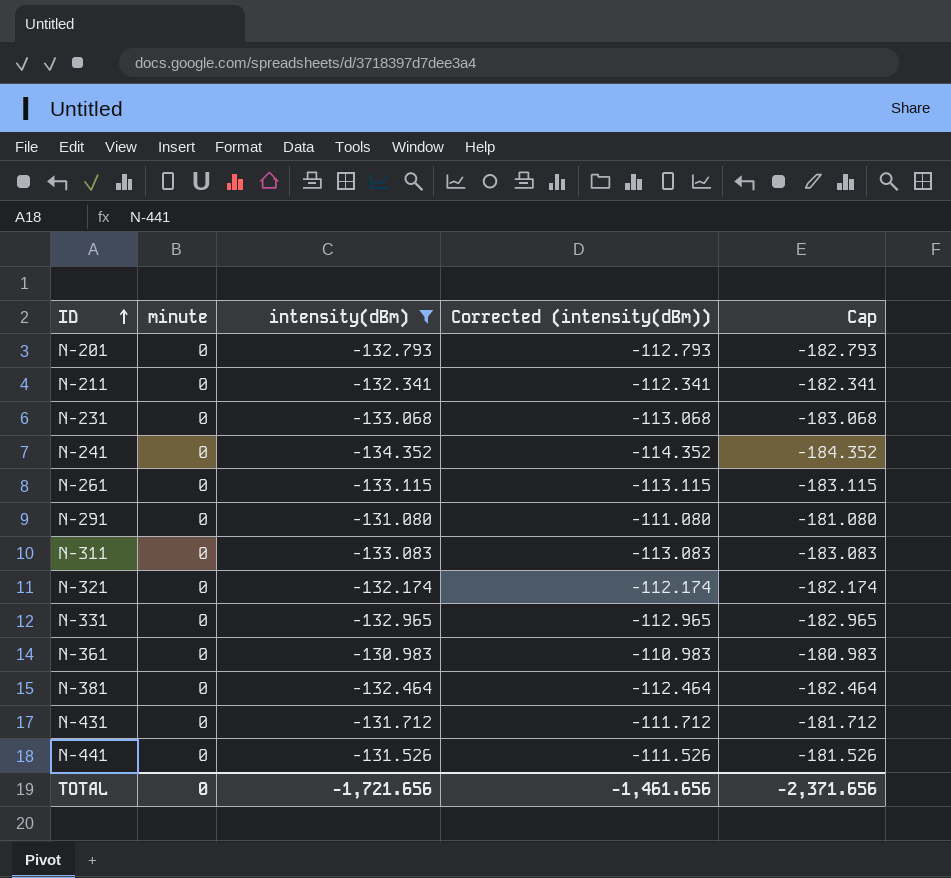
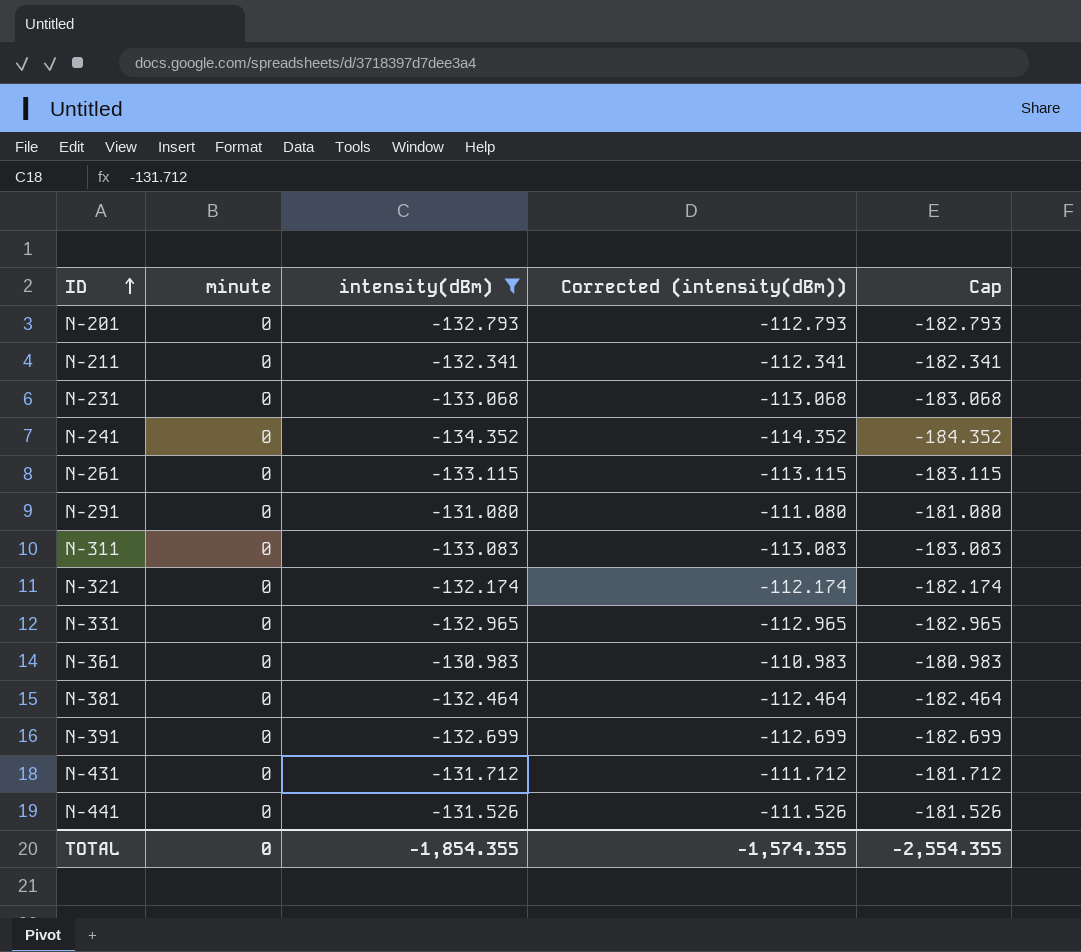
row N-391: none -> 0 | -132.699 | -112.699 | -182.699
TOTAL | intensity(dBm): -1,721.656 -> -1,854.355
TOTAL | Corrected (intensity(dBm)): -1,461.656 -> -1,574.355
TOTAL | Cap: -2,371.656 -> -2,554.355

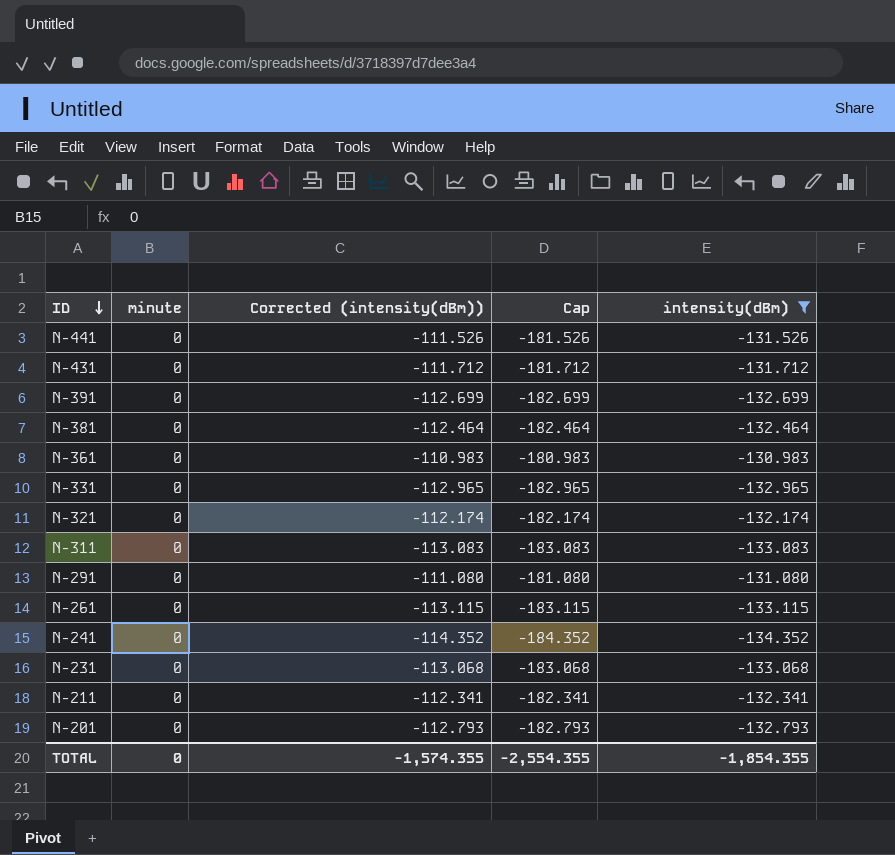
row order: ID ascending -> ID descending
column intensity(dBm) | position: 3 -> 5

